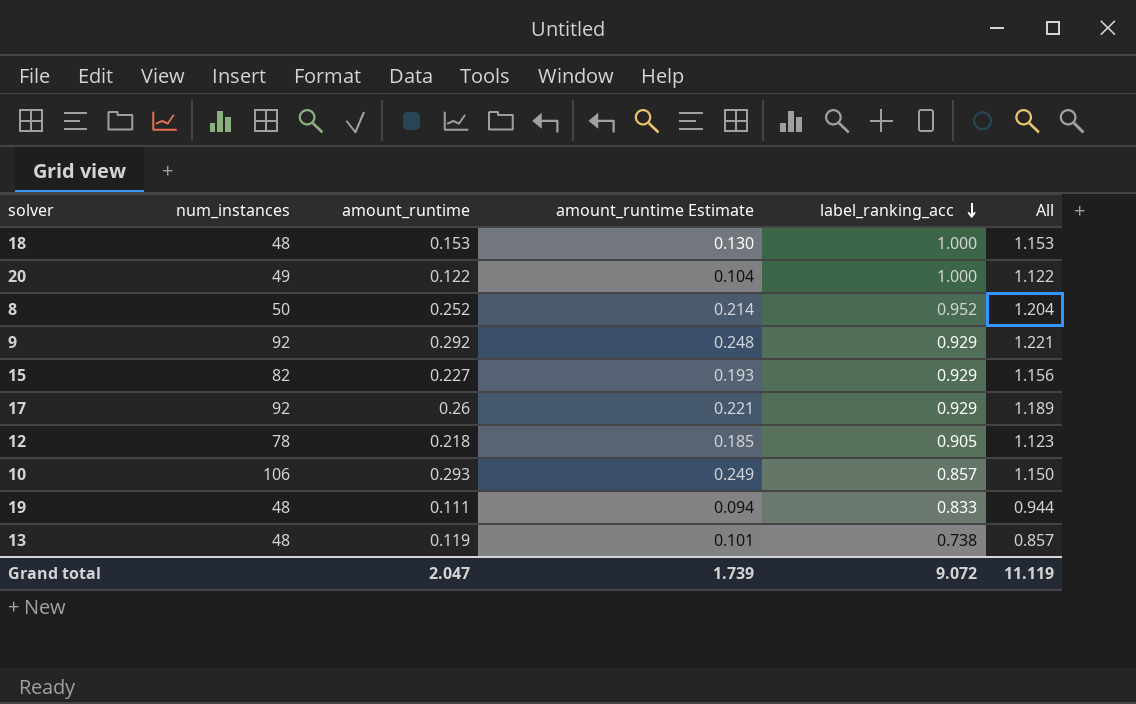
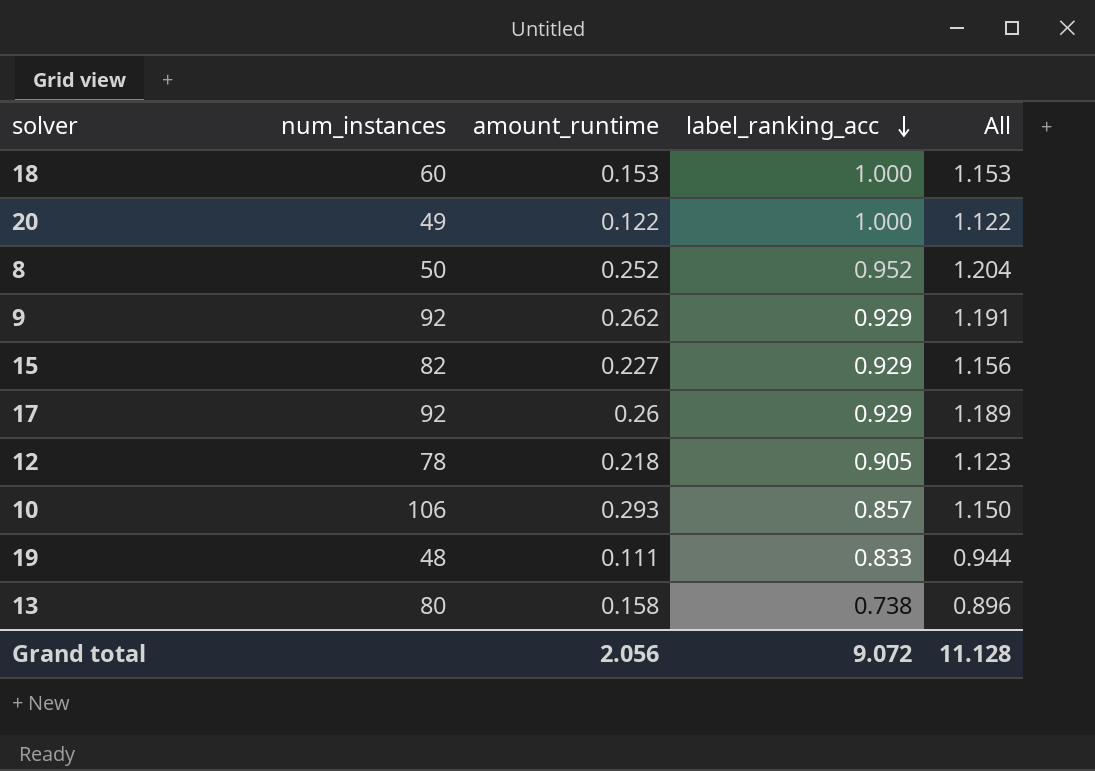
column amount_runtime Estimate | formula: [amount_runtime] * 0.85 -> none
18 | num_instances: 48 -> 60
9 | amount_runtime: 0.292 -> 0.262
9 | All: 1.221 -> 1.191
13 | num_instances: 48 -> 80
13 | amount_runtime: 0.119 -> 0.158
13 | All: 0.857 -> 0.896
Grand total | amount_runtime: 2.047 -> 2.056
Grand total | All: 11.119 -> 11.128

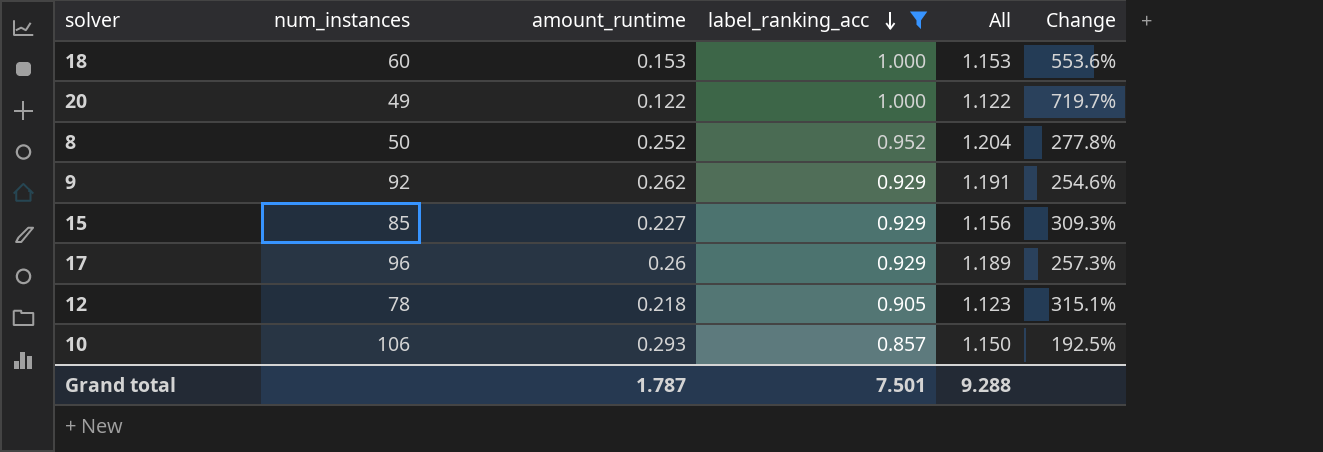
filter: none -> label_ranking_acc >= 0.857
column Change | formula: none -> ([label_ranking_acc] - [amount_runtime]) / [amount_runtime]
15 | num_instances: 82 -> 85
17 | num_instances: 92 -> 96
Grand total | amount_runtime: 2.056 -> 1.787
Grand total | label_ranking_acc: 9.072 -> 7.501
Grand total | All: 11.128 -> 9.288

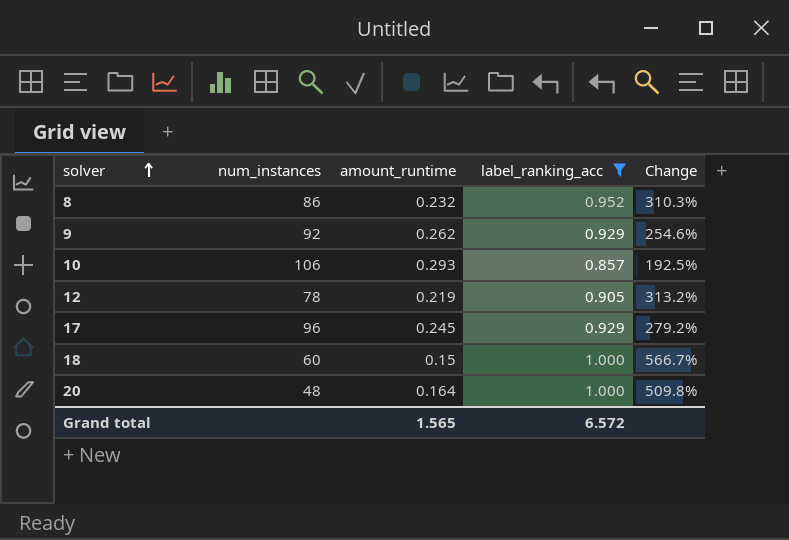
row order: label_ranking_acc descending -> solver ascending
column All | formula: [amount_runtime] + [label_ranking_acc] -> none
row 15: 85 | 0.227 | 0.929 | 1.156 | 309.3% -> none
8 | num_instances: 50 -> 86
8 | amount_runtime: 0.252 -> 0.232
8 | Change: 277.8% -> 310.3%
12 | amount_runtime: 0.218 -> 0.219
12 | Change: 315.1% -> 313.2%
17 | amount_runtime: 0.26 -> 0.245
17 | Change: 257.3% -> 279.2%
18 | amount_runtime: 0.153 -> 0.15
18 | Change: 553.6% -> 566.7%
20 | num_instances: 49 -> 48
20 | amount_runtime: 0.122 -> 0.164
20 | Change: 719.7% -> 509.8%
Grand total | amount_runtime: 1.787 -> 1.565
Grand total | label_ranking_acc: 7.501 -> 6.572

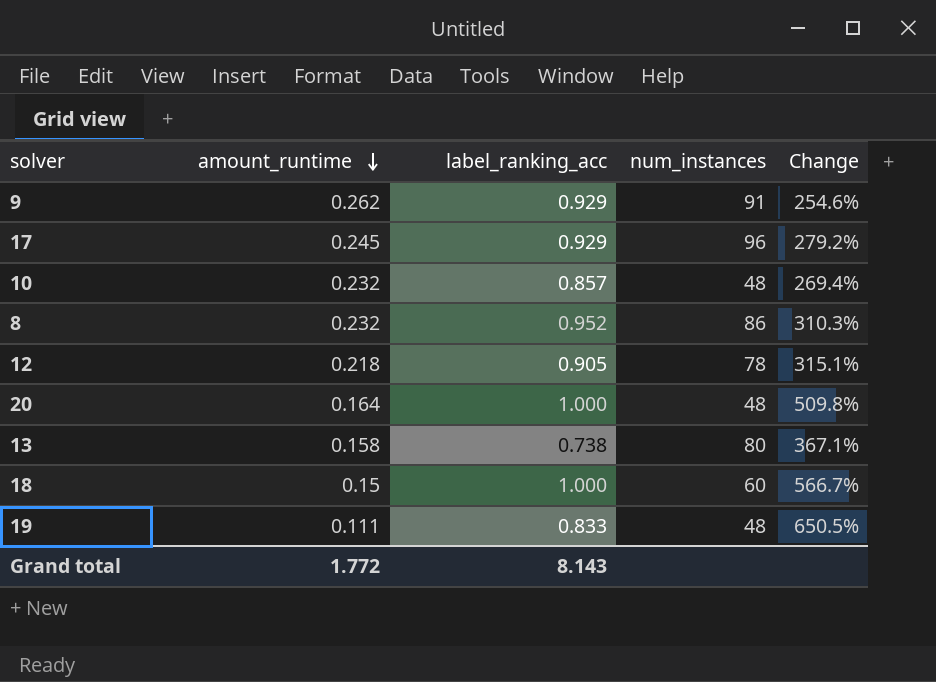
filter: label_ranking_acc >= 0.857 -> none
row order: solver ascending -> amount_runtime descending
column num_instances | position: 2 -> 4
9 | num_instances: 92 -> 91
10 | amount_runtime: 0.293 -> 0.232
10 | num_instances: 106 -> 48
10 | Change: 192.5% -> 269.4%
12 | amount_runtime: 0.219 -> 0.218
12 | Change: 313.2% -> 315.1%
Grand total | amount_runtime: 1.565 -> 1.772
Grand total | label_ranking_acc: 6.572 -> 8.143

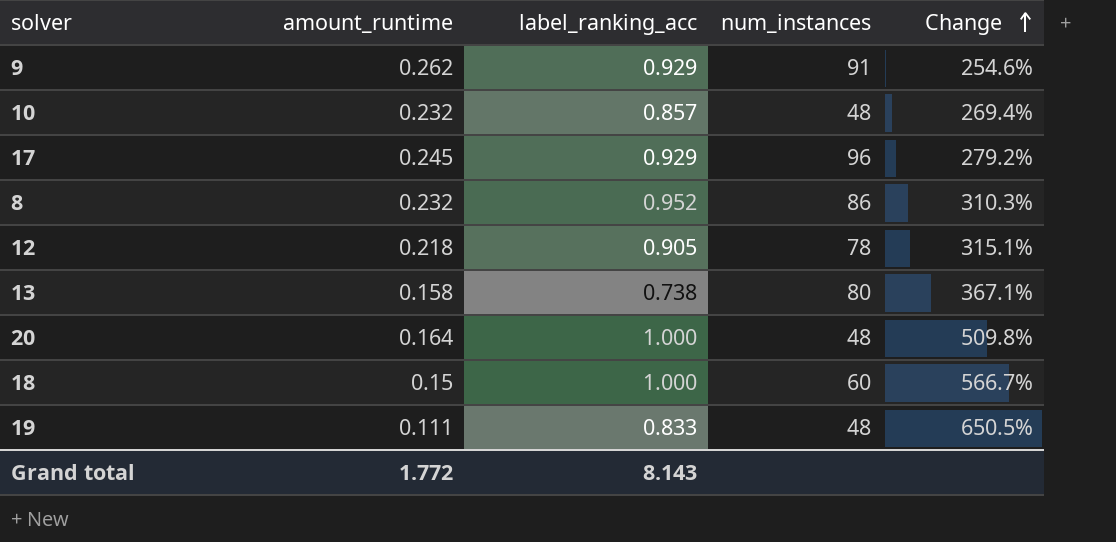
row order: amount_runtime descending -> Change ascending

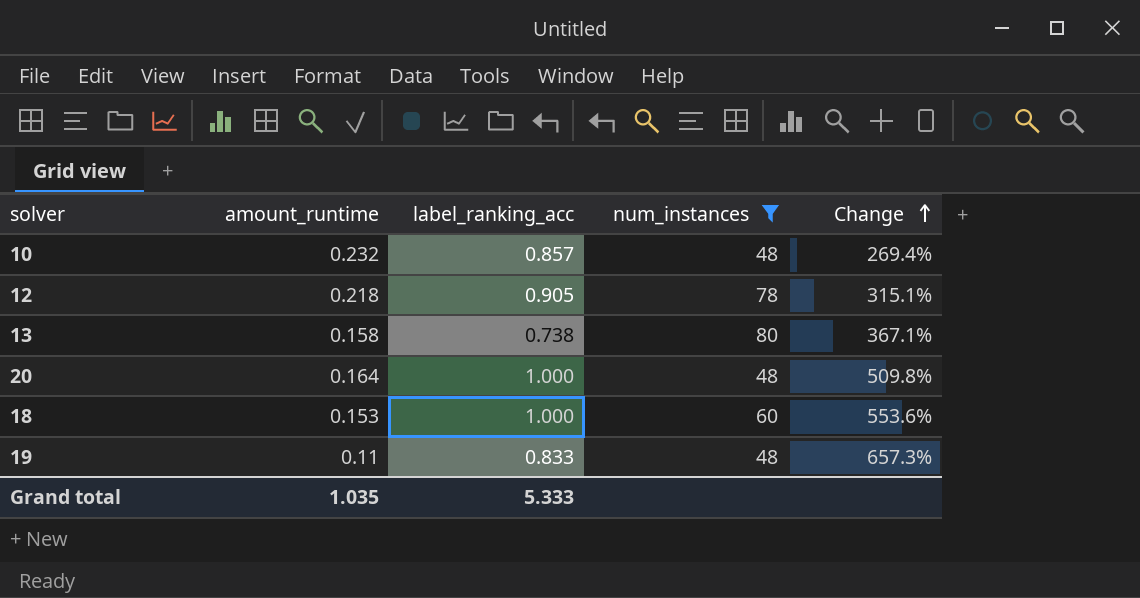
filter: none -> num_instances <= 80
18 | amount_runtime: 0.15 -> 0.153
18 | Change: 566.7% -> 553.6%
19 | amount_runtime: 0.111 -> 0.11
19 | Change: 650.5% -> 657.3%
Grand total | amount_runtime: 1.772 -> 1.035
Grand total | label_ranking_acc: 8.143 -> 5.333

